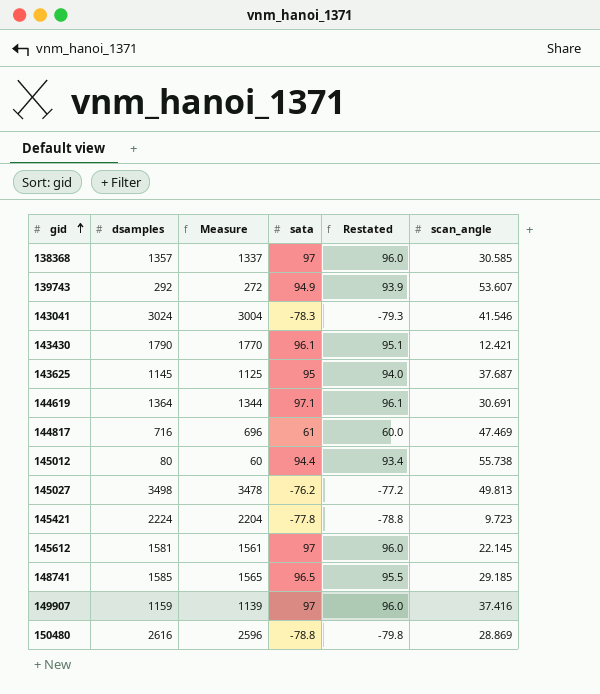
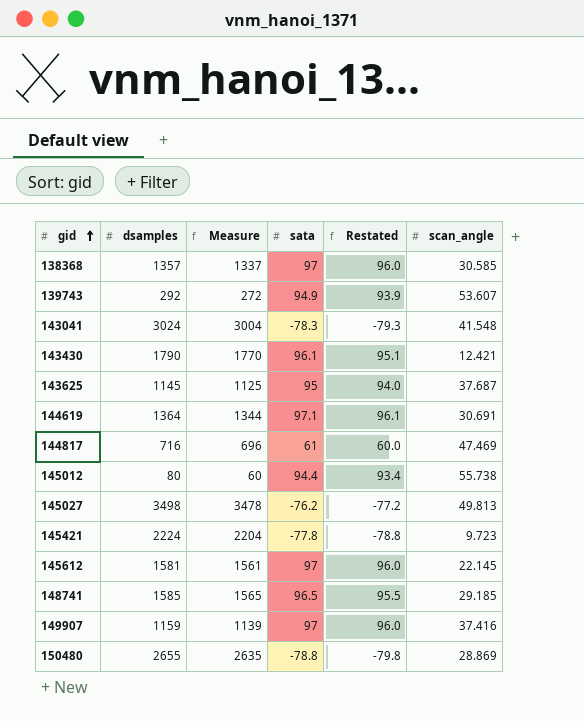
143041 | scan_angle: 41.546 -> 41.548
150480 | dsamples: 2616 -> 2655
150480 | Measure: 2596 -> 2635

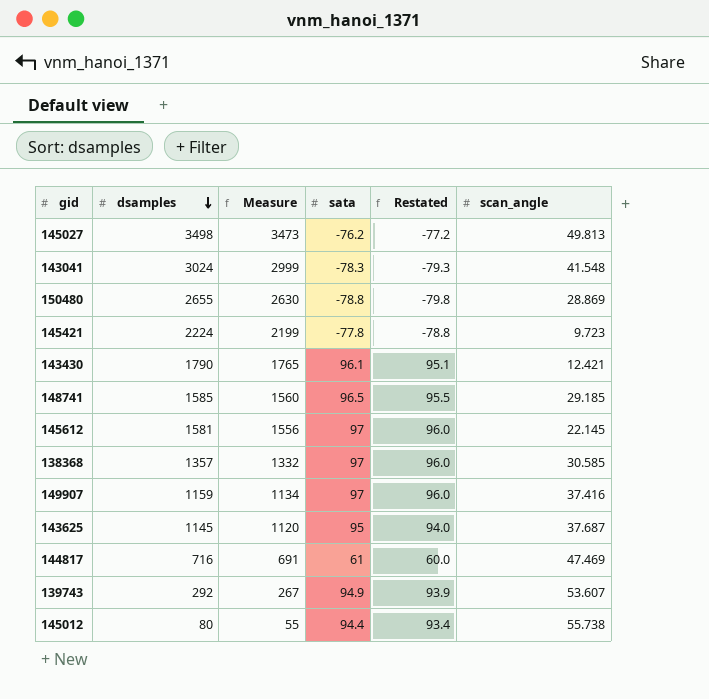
row order: gid ascending -> dsamples descending
column Measure | formula: [dsamples] - 20 -> [dsamples] - 25
row 144619: 1364 | 1344 | 97.1 | 96.1 | 30.691 -> none

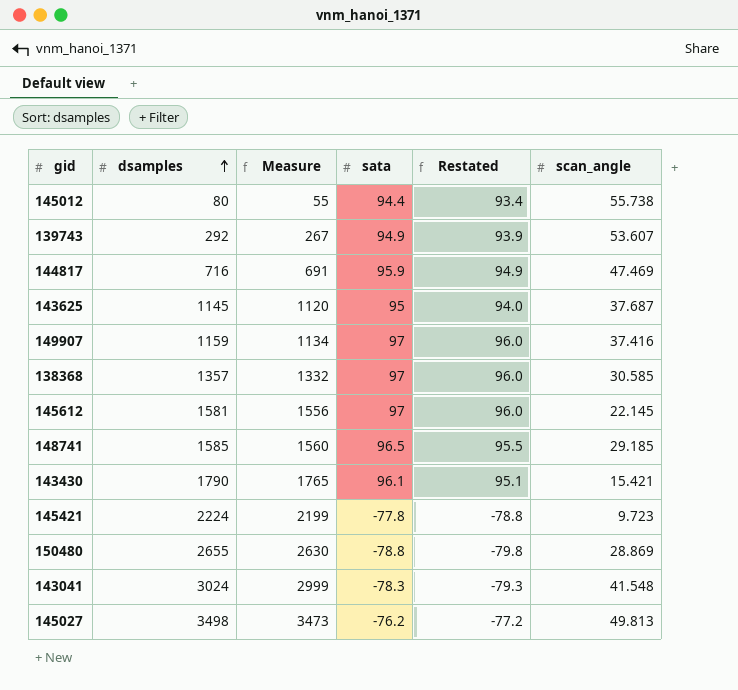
row order: dsamples descending -> dsamples ascending
144817 | sata: 61 -> 95.9
144817 | Restated: 60.0 -> 94.9
143430 | scan_angle: 12.421 -> 15.421

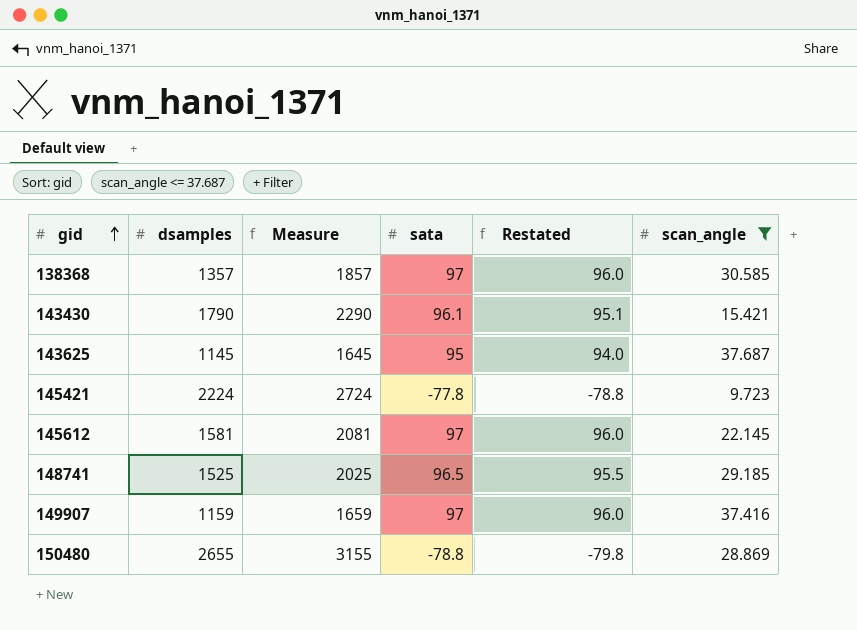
filter: none -> scan_angle <= 37.687
row order: dsamples ascending -> gid ascending
column Measure | formula: [dsamples] - 25 -> [dsamples] + 500
148741 | dsamples: 1585 -> 1525

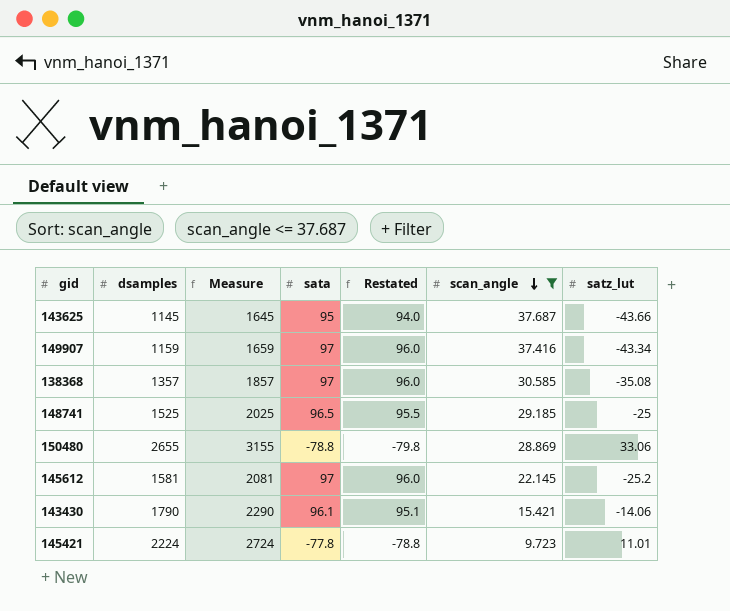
row order: gid ascending -> scan_angle descending
column satz_lut | position: none -> 7

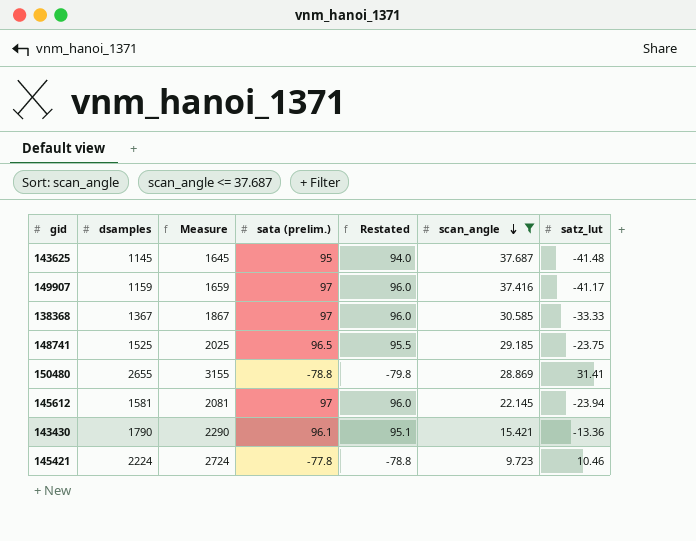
column name: sata -> sata (prelim.)
143625 | satz_lut: -43.66 -> -41.48
149907 | satz_lut: -43.34 -> -41.17
138368 | dsamples: 1357 -> 1367
138368 | Measure: 1857 -> 1867
138368 | satz_lut: -35.08 -> -33.33
148741 | satz_lut: -25 -> -23.75
150480 | satz_lut: 33.06 -> 31.41
145612 | satz_lut: -25.2 -> -23.94
143430 | satz_lut: -14.06 -> -13.36
145421 | satz_lut: 11.01 -> 10.46

